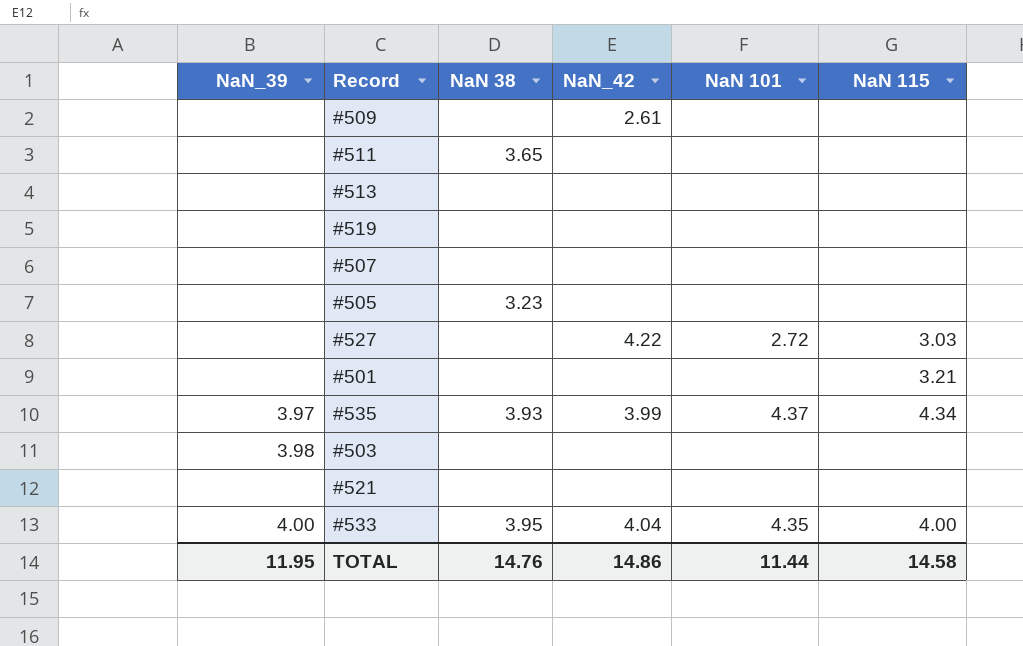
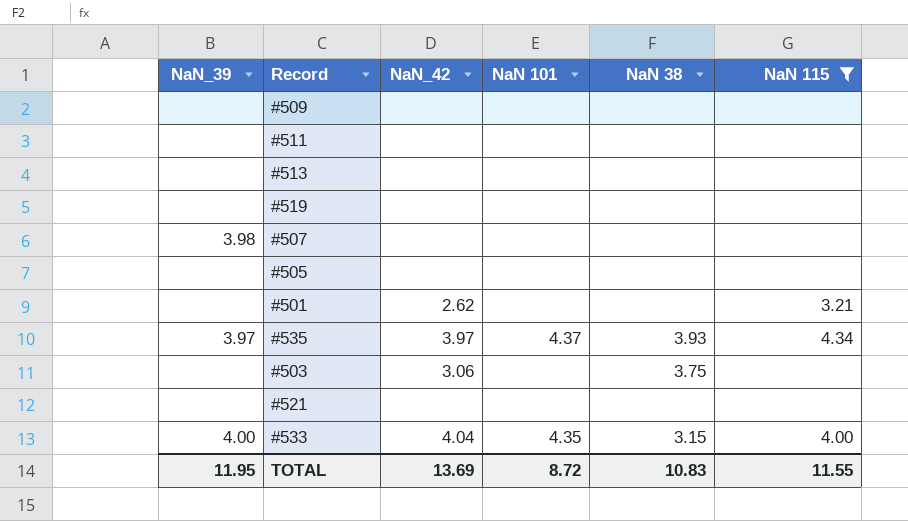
filter: none -> NaN 115 != 3.03
column NaN 38 | position: 3 -> 5
#509 | NaN_42: 2.61 -> none
#511 | NaN 38: 3.65 -> none
#507 | NaN_39: none -> 3.98
#505 | NaN 38: 3.23 -> none
#501 | NaN_42: none -> 2.62
#535 | NaN_42: 3.99 -> 3.97
#503 | NaN_39: 3.98 -> none
#503 | NaN_42: none -> 3.06
#503 | NaN 38: none -> 3.75
#533 | NaN 38: 3.95 -> 3.15
TOTAL | NaN_42: 14.86 -> 13.69
TOTAL | NaN 101: 11.44 -> 8.72
TOTAL | NaN 38: 14.76 -> 10.83
TOTAL | NaN 115: 14.58 -> 11.55

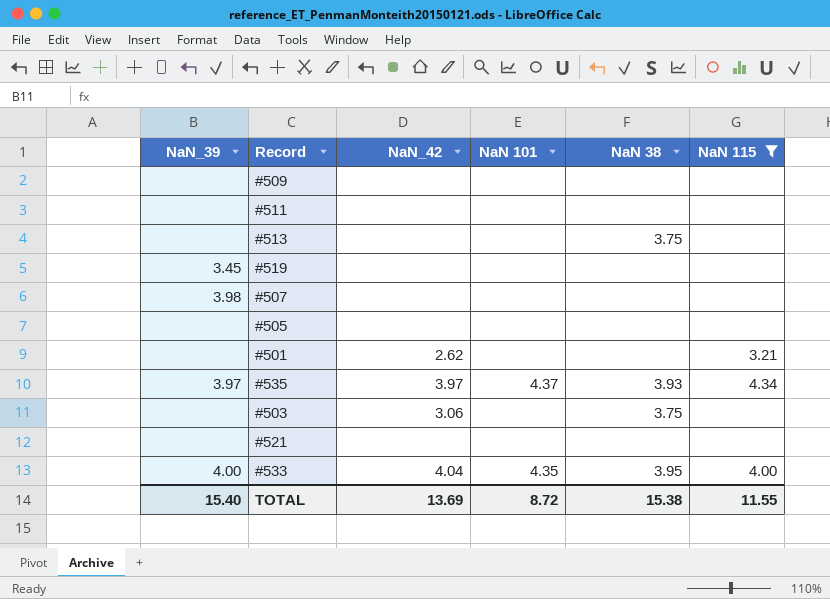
#513 | NaN 38: none -> 3.75
#519 | NaN_39: none -> 3.45
#533 | NaN 38: 3.15 -> 3.95
TOTAL | NaN_39: 11.95 -> 15.40
TOTAL | NaN 38: 10.83 -> 15.38

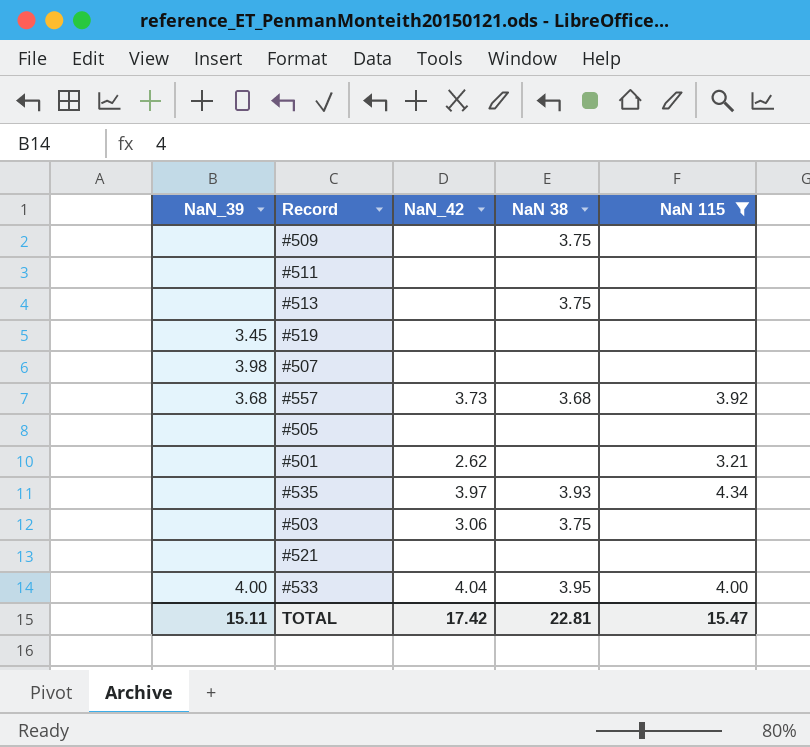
column NaN 101 | position: 4 -> none
#509 | NaN 38: none -> 3.75
row #557: none -> 3.68 | 3.73 | 3.68 | 3.92
#535 | NaN_39: 3.97 -> none
TOTAL | NaN_39: 15.40 -> 15.11
TOTAL | NaN_42: 13.69 -> 17.42
TOTAL | NaN 38: 15.38 -> 22.81
TOTAL | NaN 115: 11.55 -> 15.47

